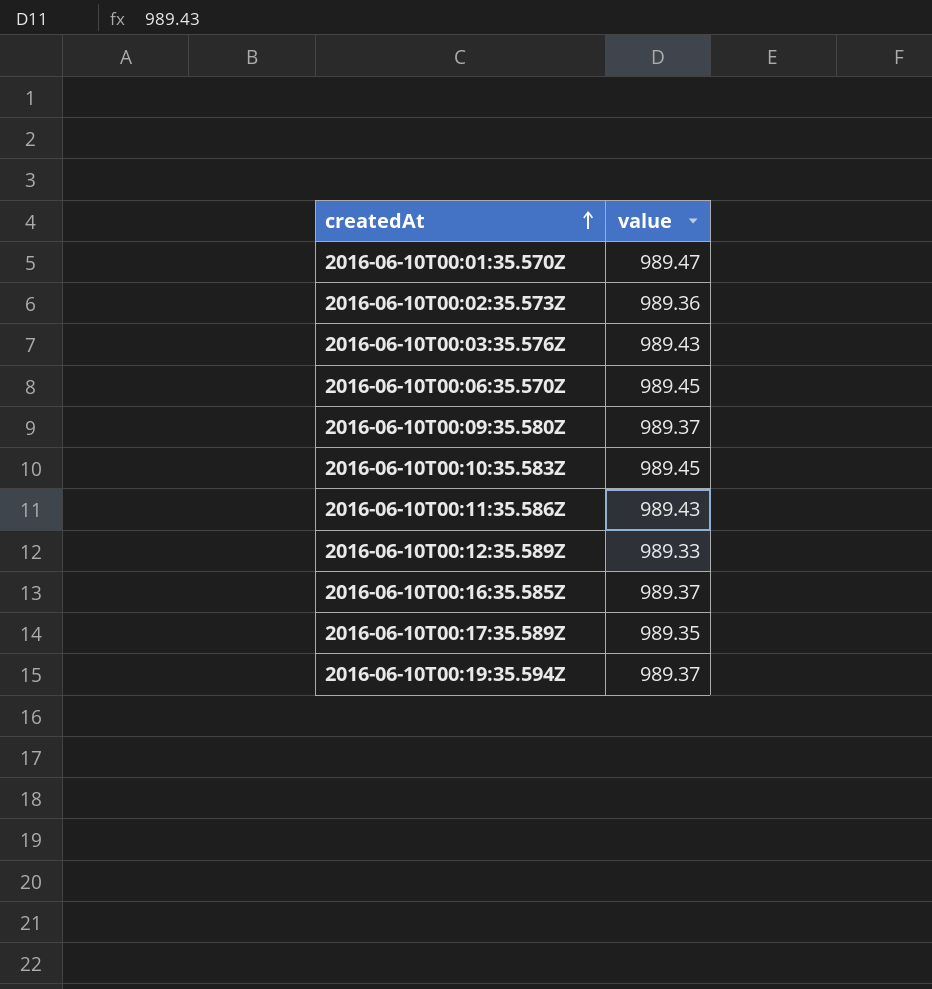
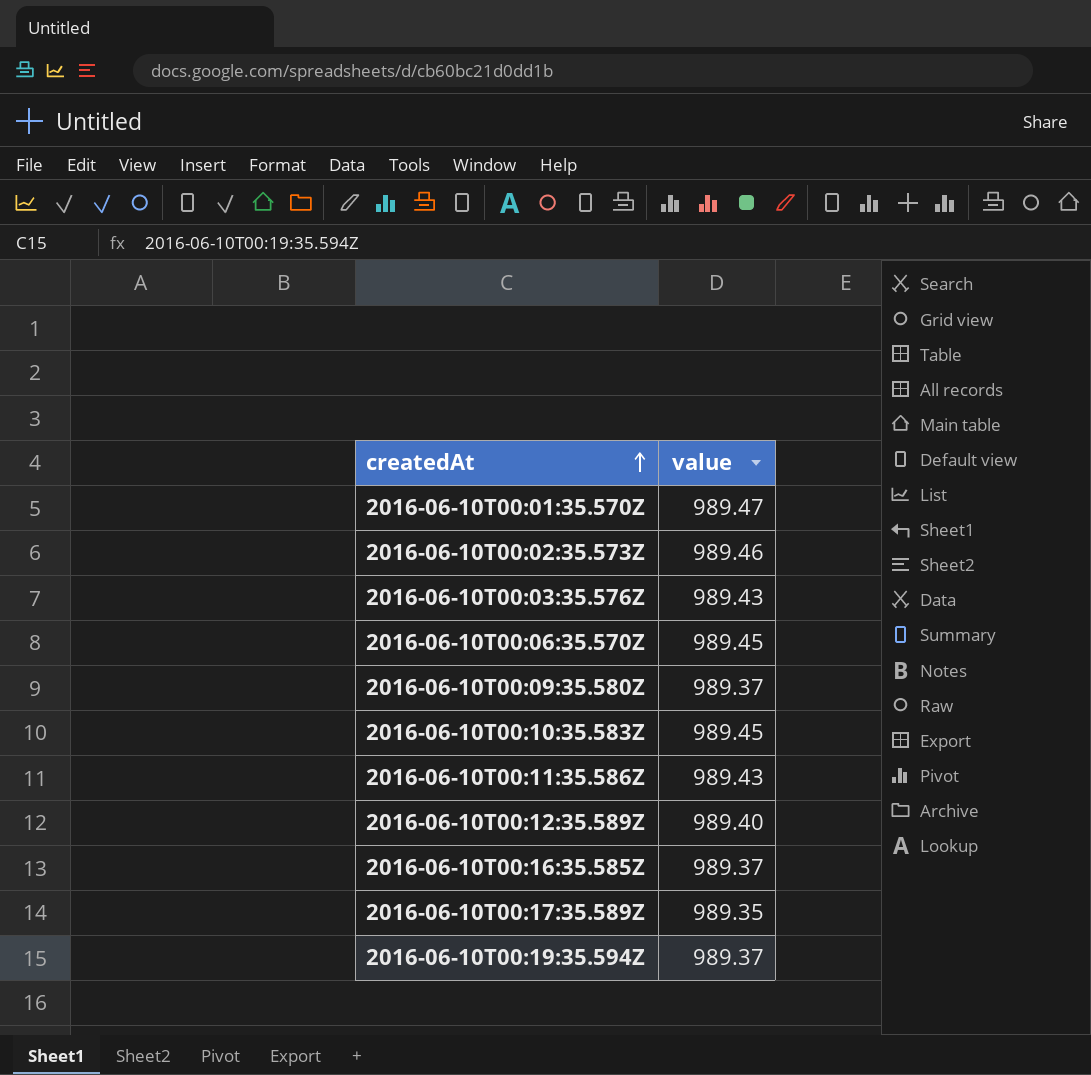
2016-06-10T00:02:35.573Z | value: 989.36 -> 989.46
2016-06-10T00:12:35.589Z | value: 989.33 -> 989.40

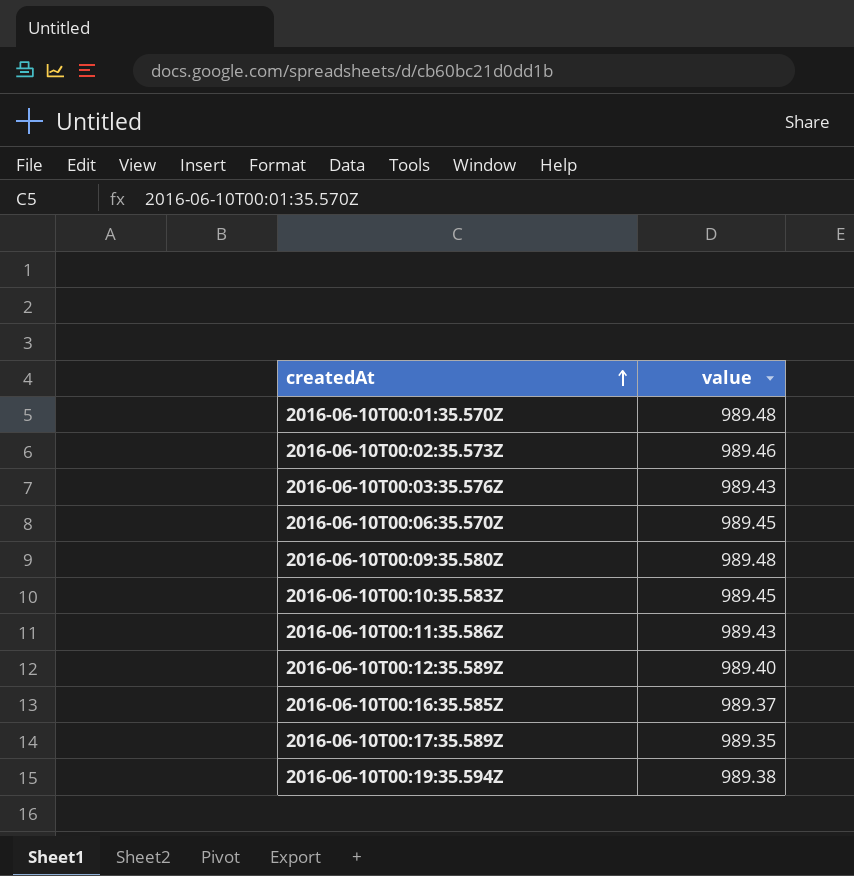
2016-06-10T00:01:35.570Z | value: 989.47 -> 989.48
2016-06-10T00:09:35.580Z | value: 989.37 -> 989.48
2016-06-10T00:19:35.594Z | value: 989.37 -> 989.38

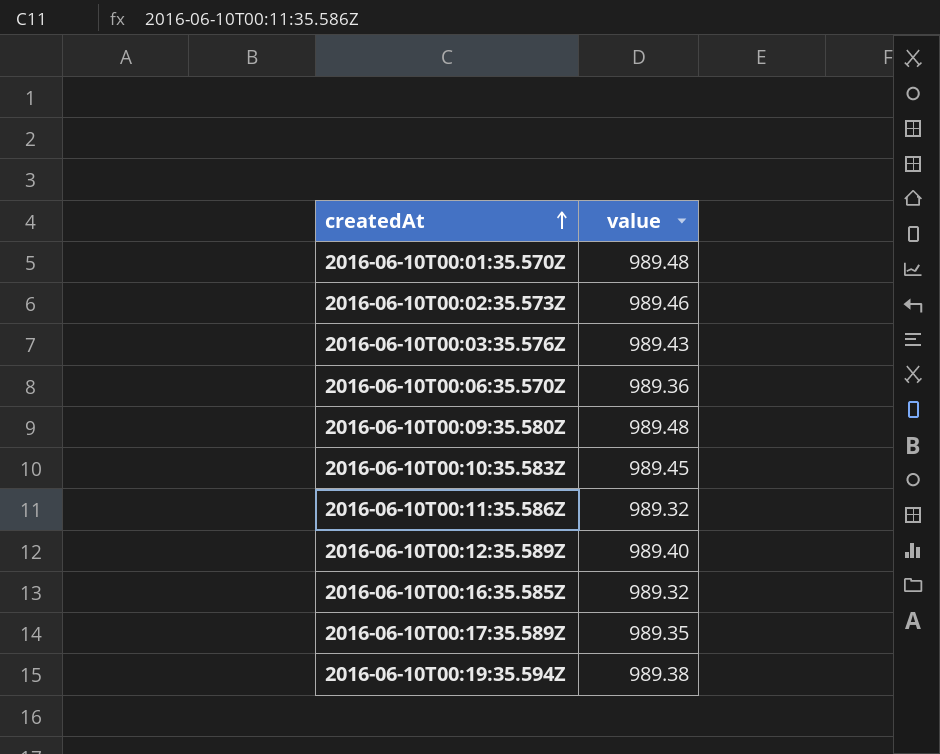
2016-06-10T00:06:35.570Z | value: 989.45 -> 989.36
2016-06-10T00:11:35.586Z | value: 989.43 -> 989.32
2016-06-10T00:16:35.585Z | value: 989.37 -> 989.32

